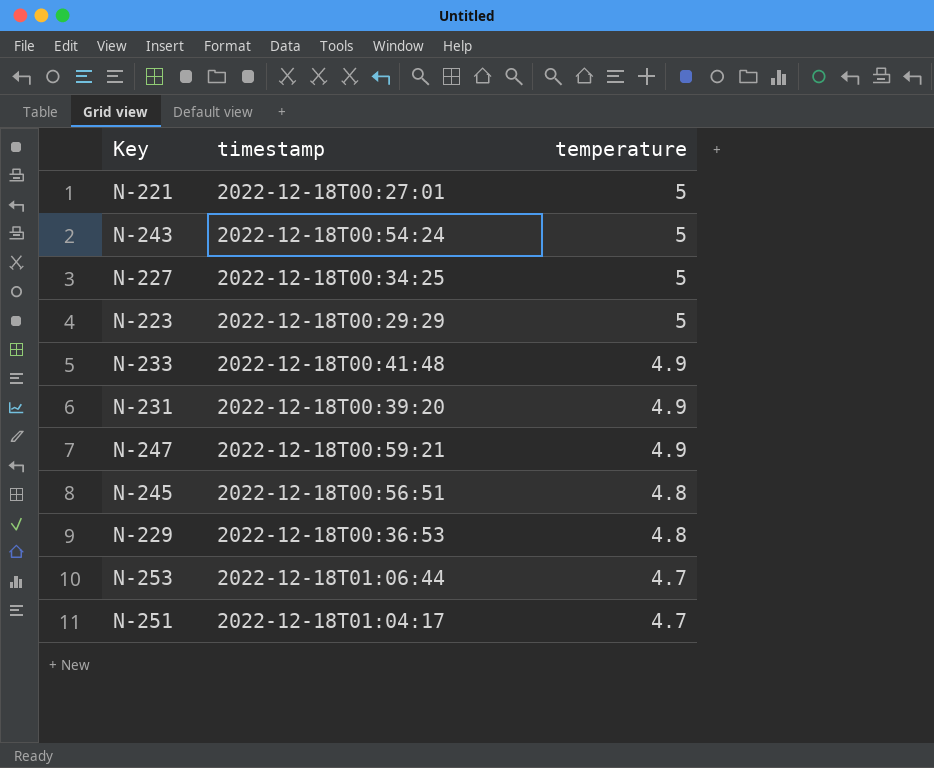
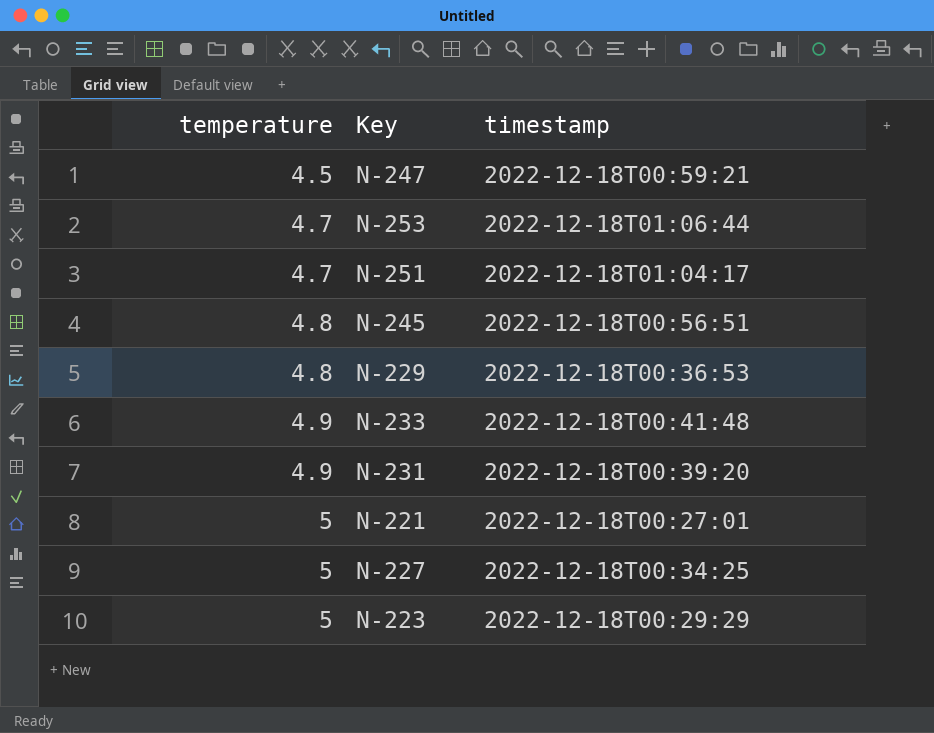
row order: temperature descending -> temperature ascending
column temperature | position: 3 -> 1
row N-243: 2022-12-18T00:54:24 | 5 -> none
N-247 | temperature: 4.9 -> 4.5

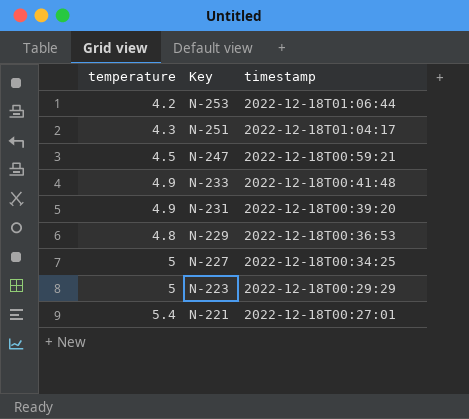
row order: temperature ascending -> Key descending
row N-245: 4.8 | 2022-12-18T00:56:51 -> none
N-253 | temperature: 4.7 -> 4.2
N-251 | temperature: 4.7 -> 4.3
N-221 | temperature: 5 -> 5.4

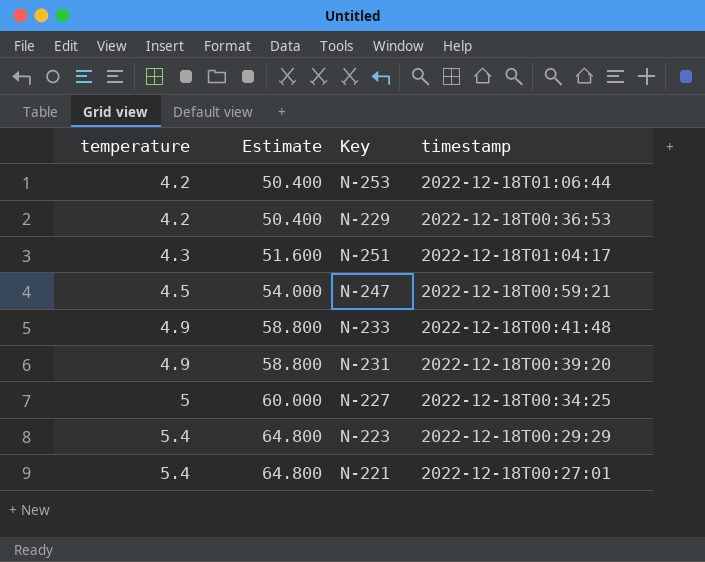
row order: Key descending -> temperature ascending
column Estimate | formula: none -> [temperature] * 12
N-229 | temperature: 4.8 -> 4.2
N-223 | temperature: 5 -> 5.4

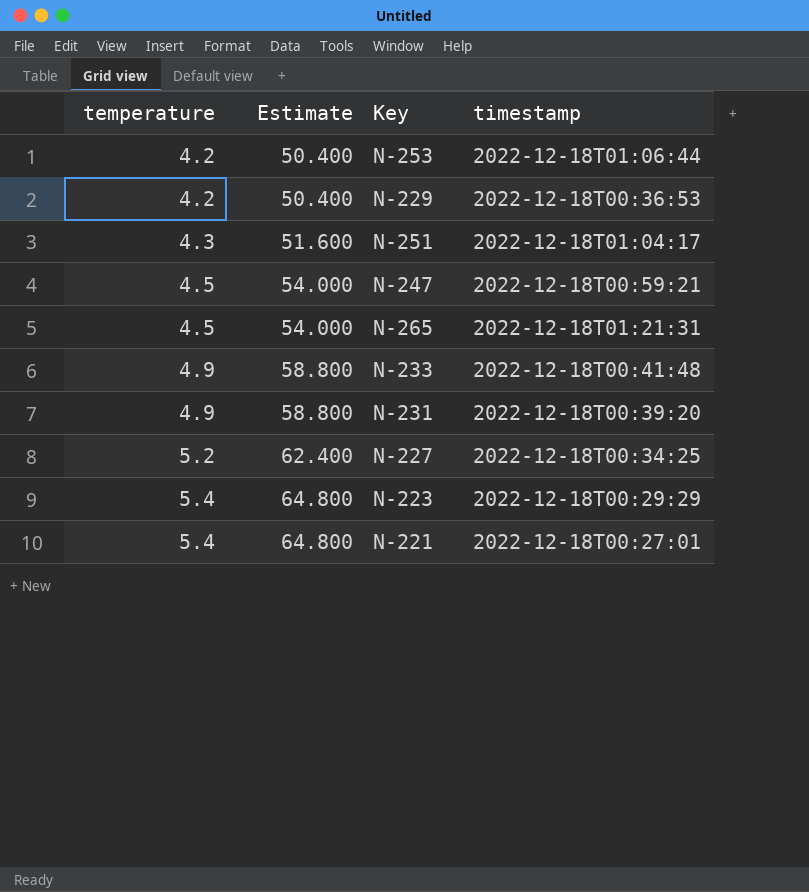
row N-265: none -> 4.5 | 54.000 | 2022-12-18T01:21:31
N-227 | temperature: 5 -> 5.2
N-227 | Estimate: 60.000 -> 62.400

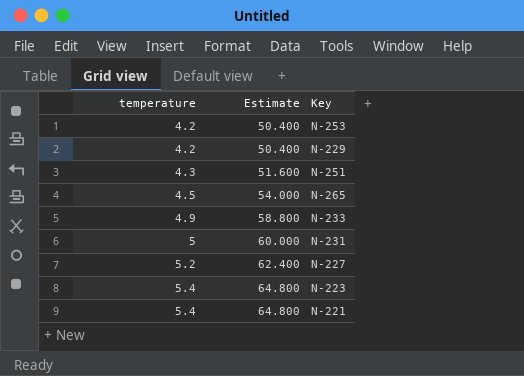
column timestamp | position: 4 -> none
row N-247: 4.5 | 54.000 | 2022-12-18T00:59:21 -> none
N-231 | temperature: 4.9 -> 5
N-231 | Estimate: 58.800 -> 60.000

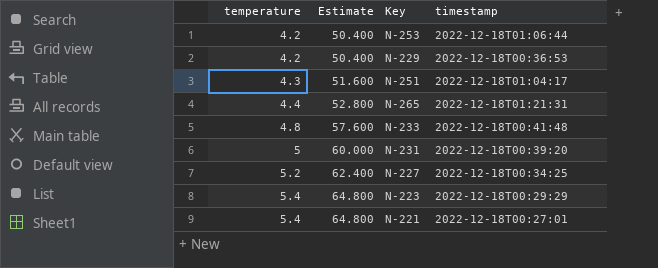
column timestamp | position: none -> 4
N-265 | temperature: 4.5 -> 4.4
N-265 | Estimate: 54.000 -> 52.800
N-233 | temperature: 4.9 -> 4.8
N-233 | Estimate: 58.800 -> 57.600

